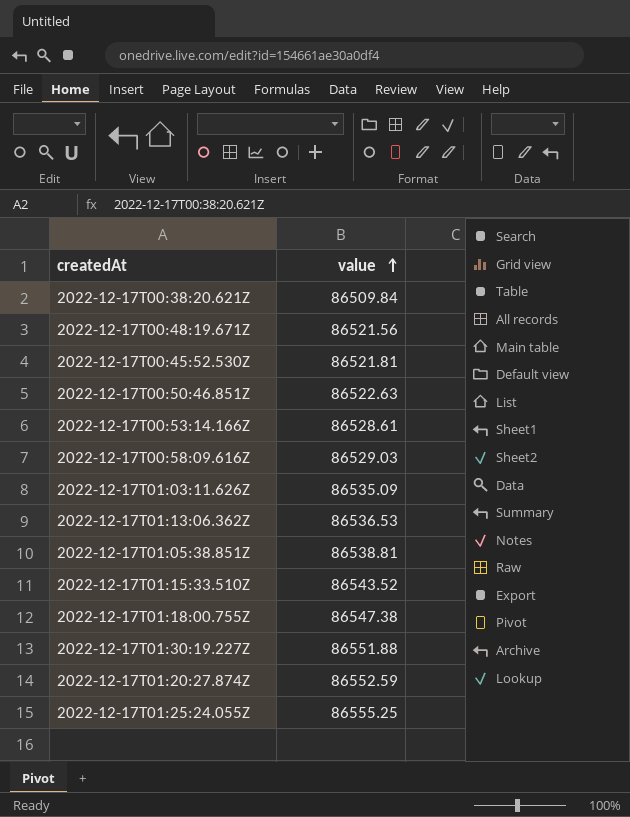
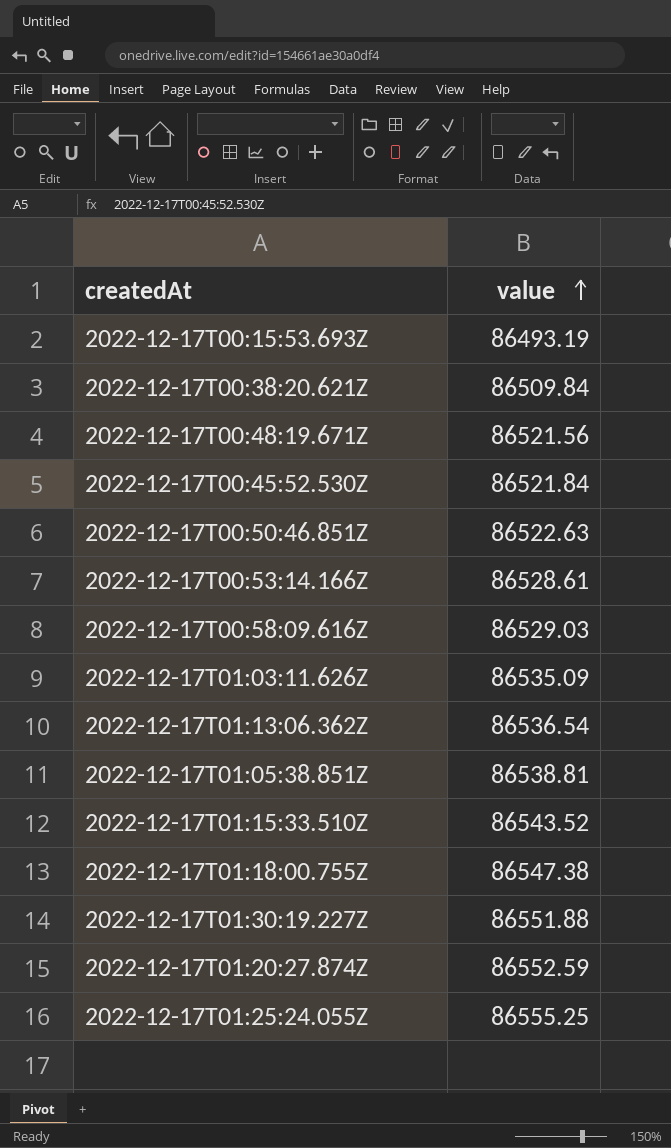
row 2022-12-17T00:15:53.693Z: none -> 86493.19
2022-12-17T00:45:52.530Z | value: 86521.81 -> 86521.84
2022-12-17T01:13:06.362Z | value: 86536.53 -> 86536.54

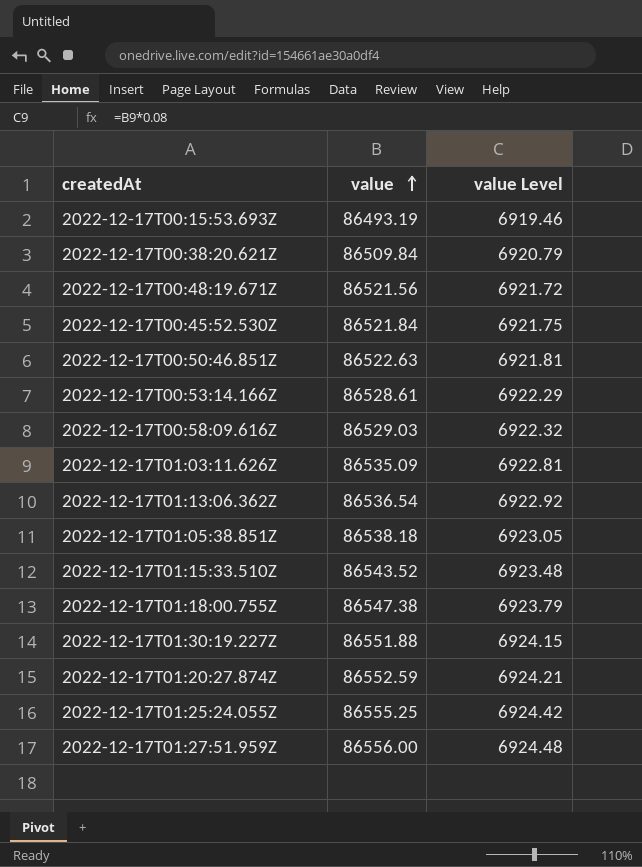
column value Level | formula: none -> [value] * 0.08
2022-12-17T01:05:38.851Z | value: 86538.81 -> 86538.18
row 2022-12-17T01:27:51.959Z: none -> 86556.00 | 6924.48

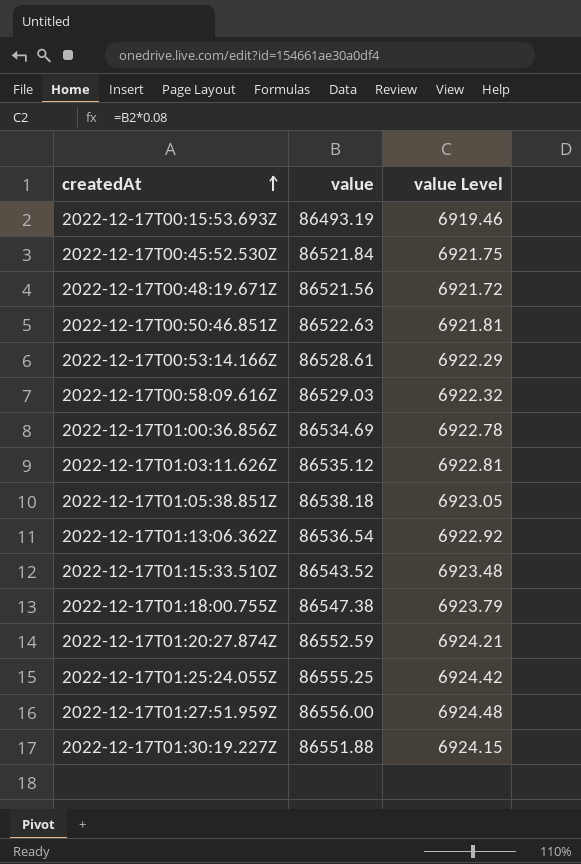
row order: value ascending -> createdAt ascending
row 2022-12-17T00:38:20.621Z: 86509.84 | 6920.79 -> none
row 2022-12-17T01:00:36.856Z: none -> 86534.69 | 6922.78
2022-12-17T01:03:11.626Z | value: 86535.09 -> 86535.12

